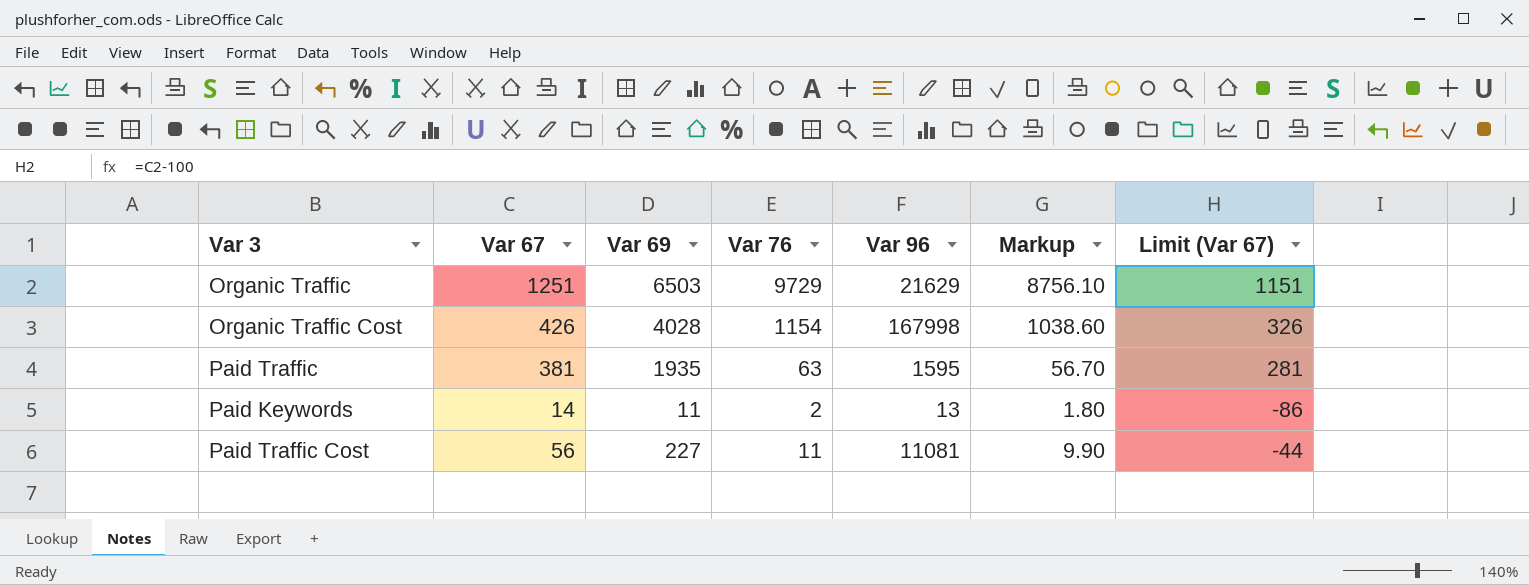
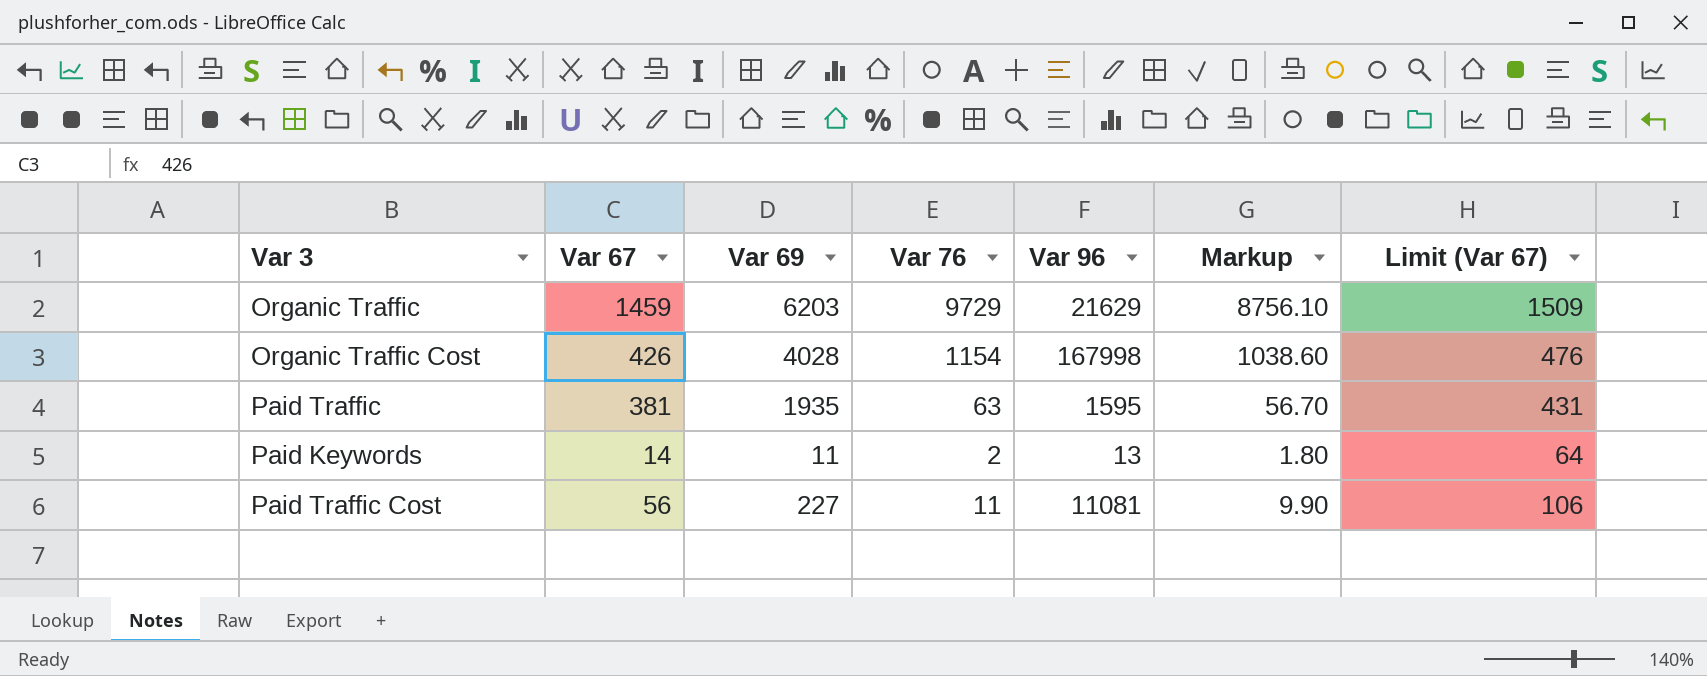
column Limit (Var 67) | formula: [Var 67] - 100 -> [Var 67] + 50
Organic Traffic | Var 67: 1251 -> 1459
Organic Traffic | Var 69: 6503 -> 6203

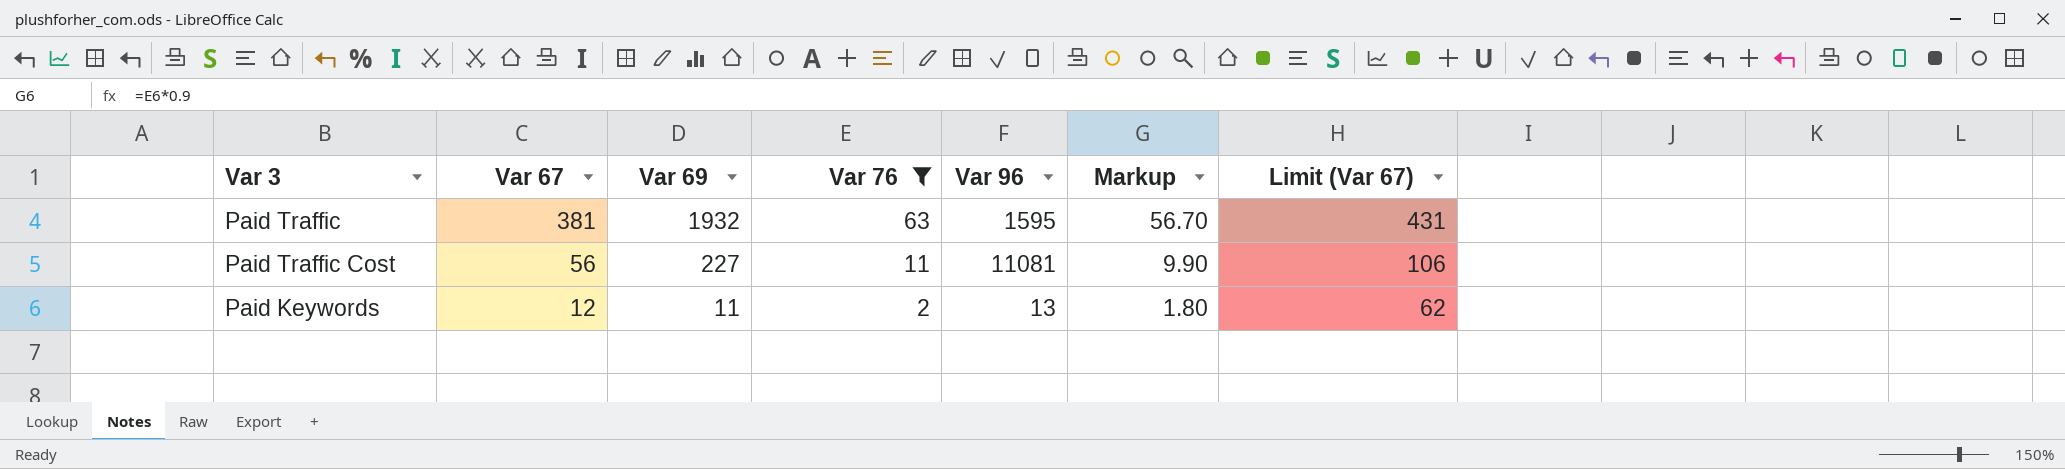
filter: none -> Var 76 <= 63
row order: none -> Var 67 descending
Paid Traffic | Var 69: 1935 -> 1932
Paid Keywords | Var 67: 14 -> 12
Paid Keywords | Limit (Var 67): 64 -> 62

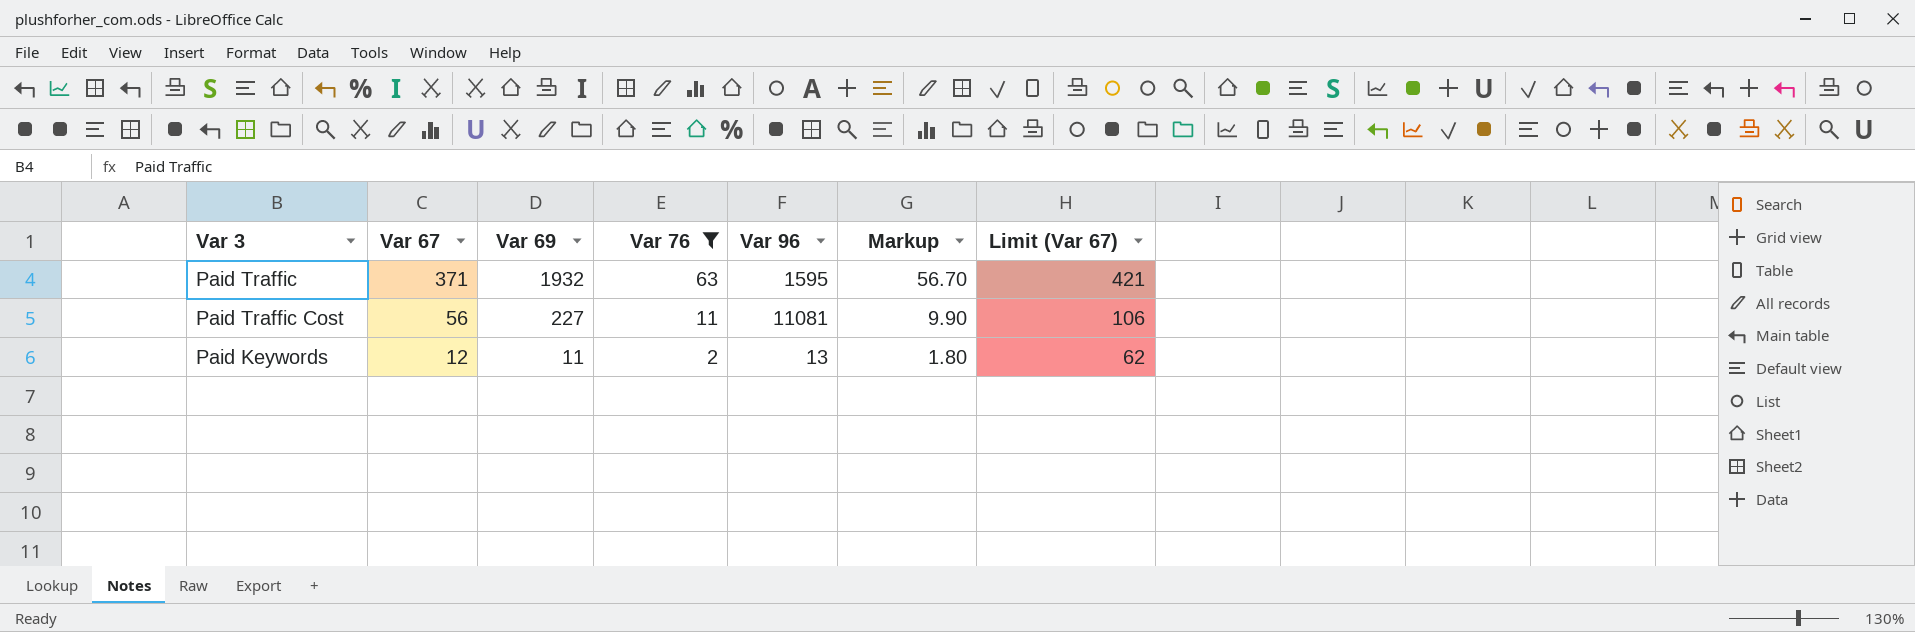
Paid Traffic | Var 67: 381 -> 371
Paid Traffic | Limit (Var 67): 431 -> 421

